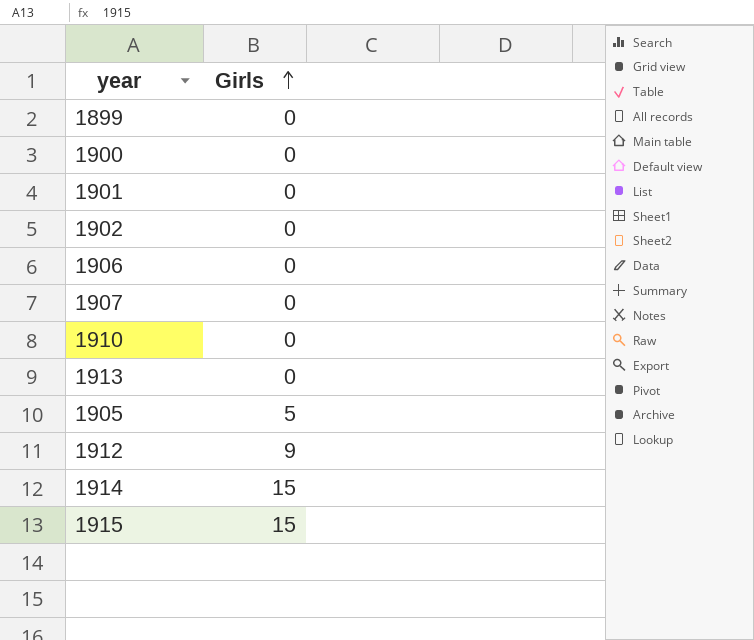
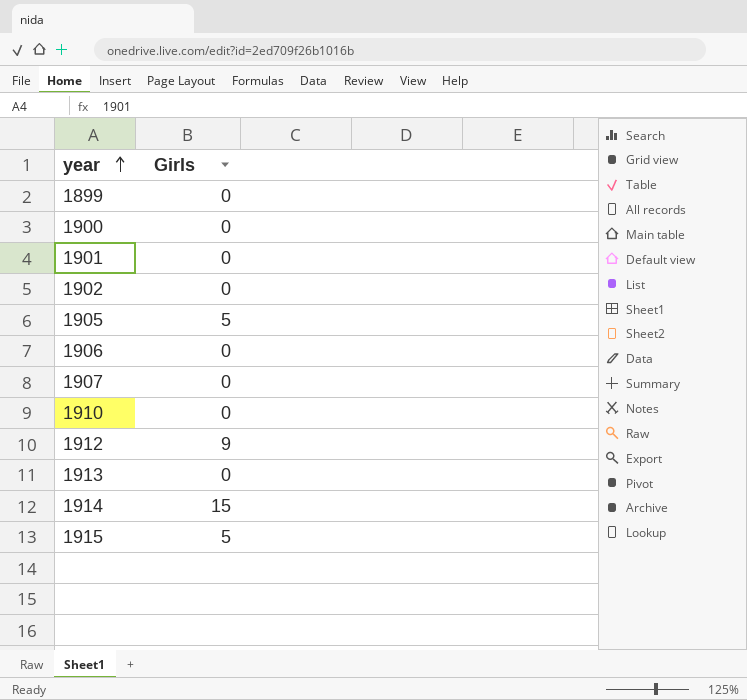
row order: Girls ascending -> year ascending
1915 | Girls: 15 -> 5

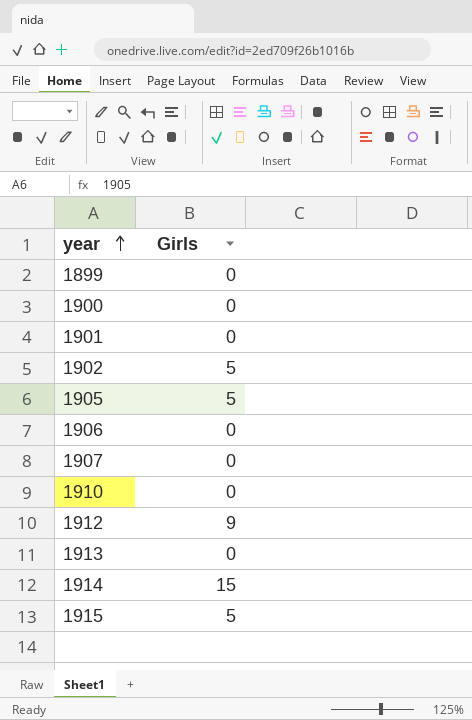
1902 | Girls: 0 -> 5

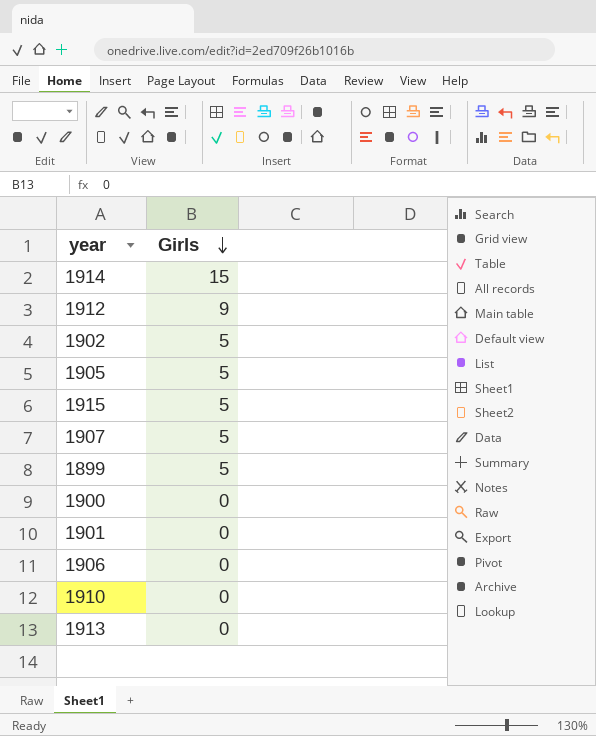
row order: year ascending -> Girls descending
1907 | Girls: 0 -> 5
1899 | Girls: 0 -> 5

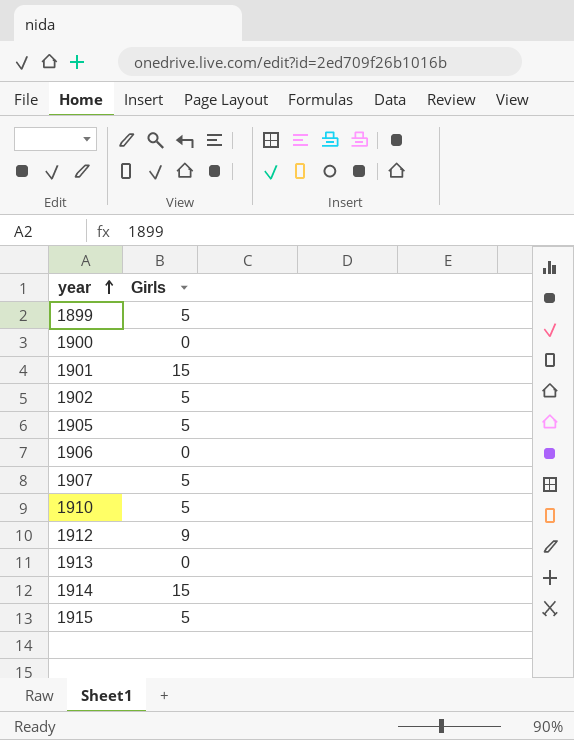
row order: Girls descending -> year ascending
1901 | Girls: 0 -> 15
1910 | Girls: 0 -> 5

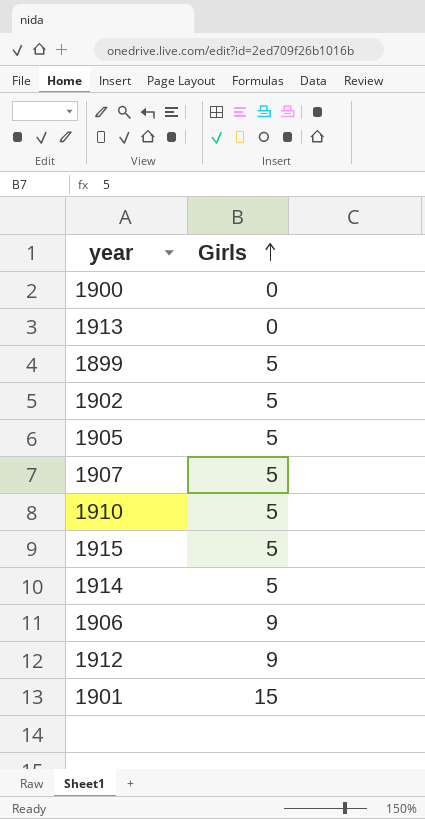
row order: year ascending -> Girls ascending
1914 | Girls: 15 -> 5
1906 | Girls: 0 -> 9

